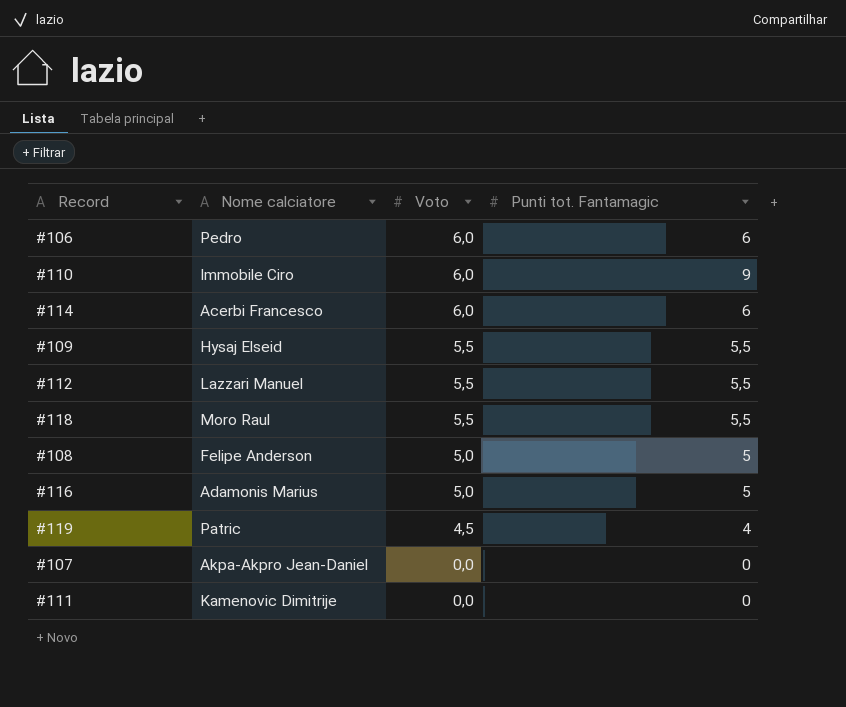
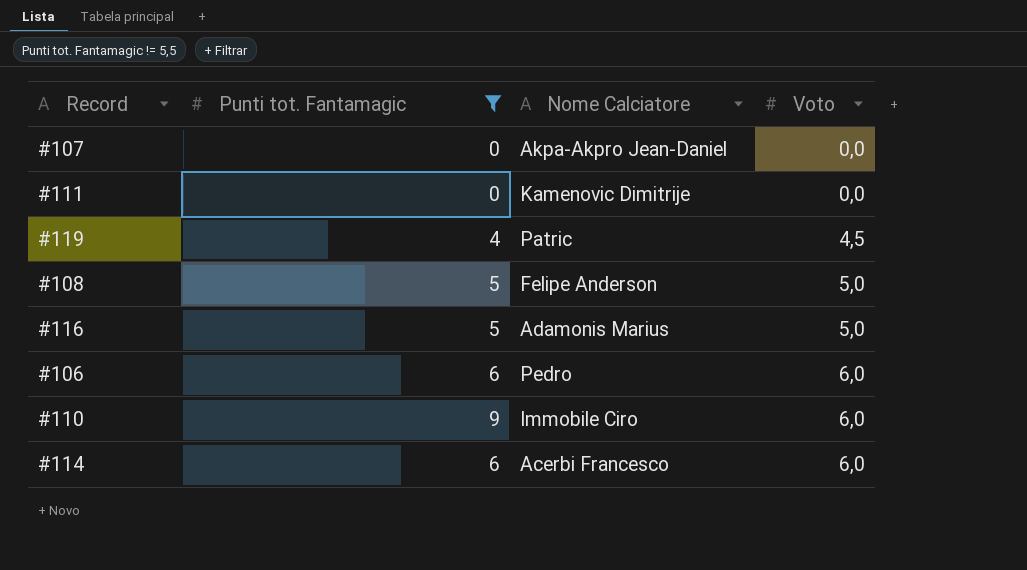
filter: none -> Punti tot. Fantamagic != 5,5
row order: Voto descending -> Voto ascending
column Punti tot. Fantamagic | position: 4 -> 2
column name: Nome calciatore -> Nome Calciatore

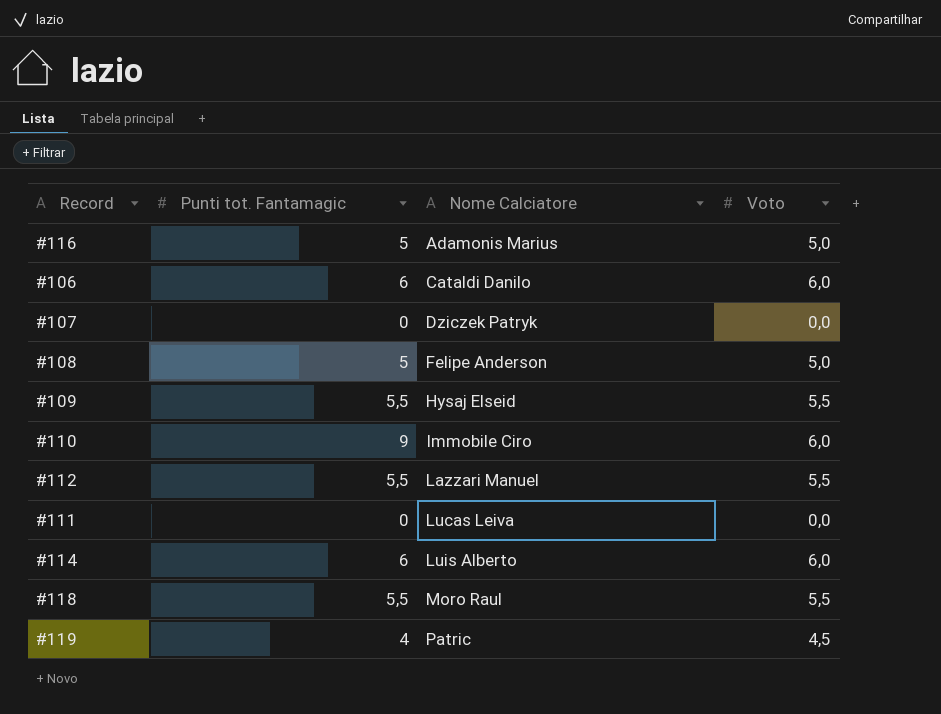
filter: Punti tot. Fantamagic != 5,5 -> none
row order: Voto ascending -> Nome Calciatore ascending
#106 | Nome Calciatore: Pedro -> Cataldi Danilo
#107 | Nome Calciatore: Akpa-Akpro Jean-Daniel -> Dziczek Patryk
#111 | Nome Calciatore: Kamenovic Dimitrije -> Lucas Leiva
#114 | Nome Calciatore: Acerbi Francesco -> Luis Alberto

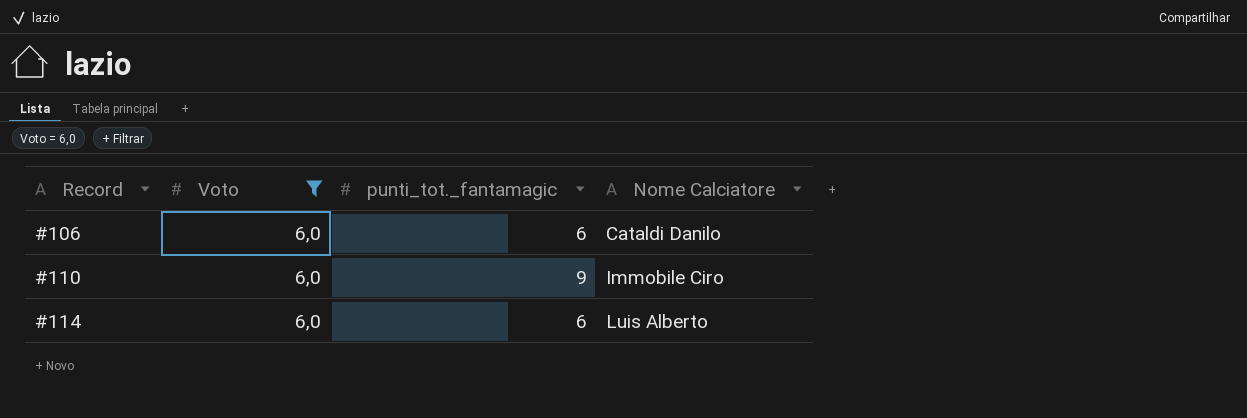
filter: none -> Voto = 6,0
column Voto | position: 4 -> 2
column name: Punti tot. Fantamagic -> punti_tot._fantamagic

